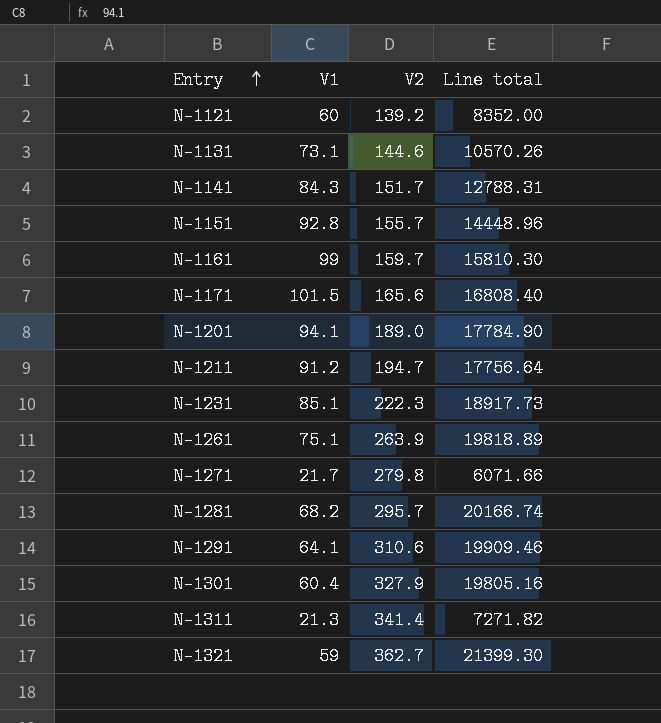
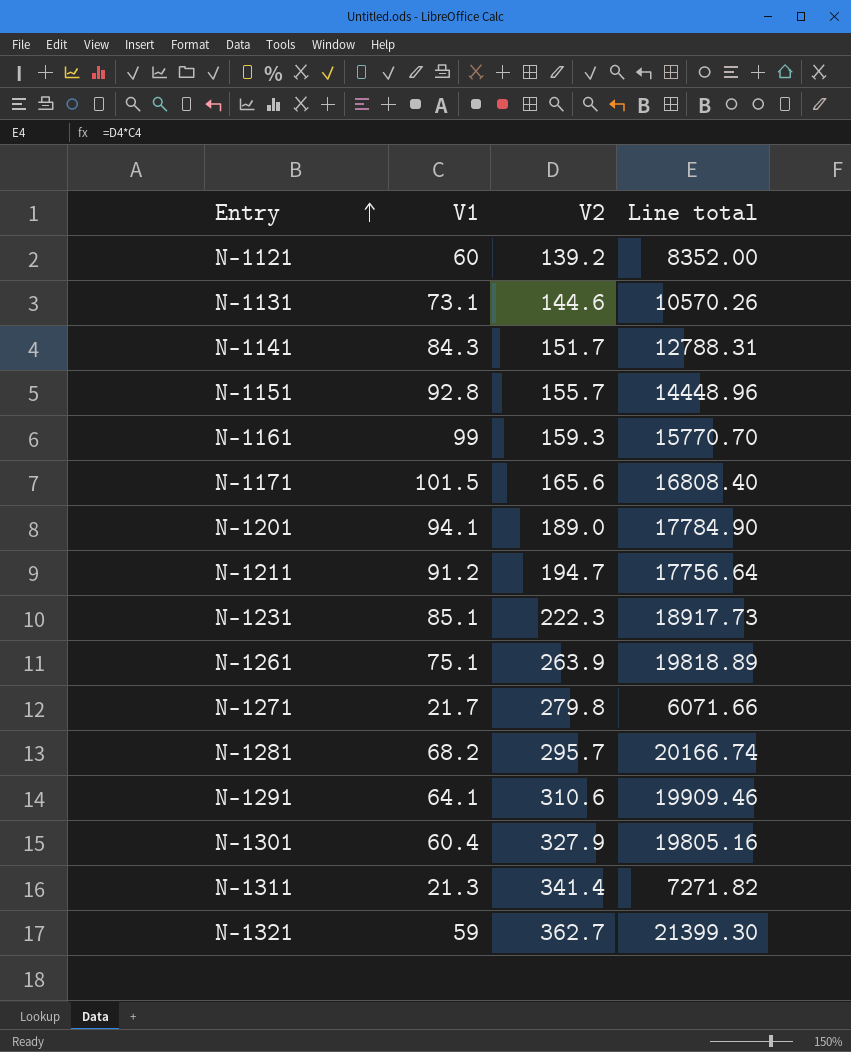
N-1161 | V2: 159.7 -> 159.3
N-1161 | Line total: 15810.30 -> 15770.70

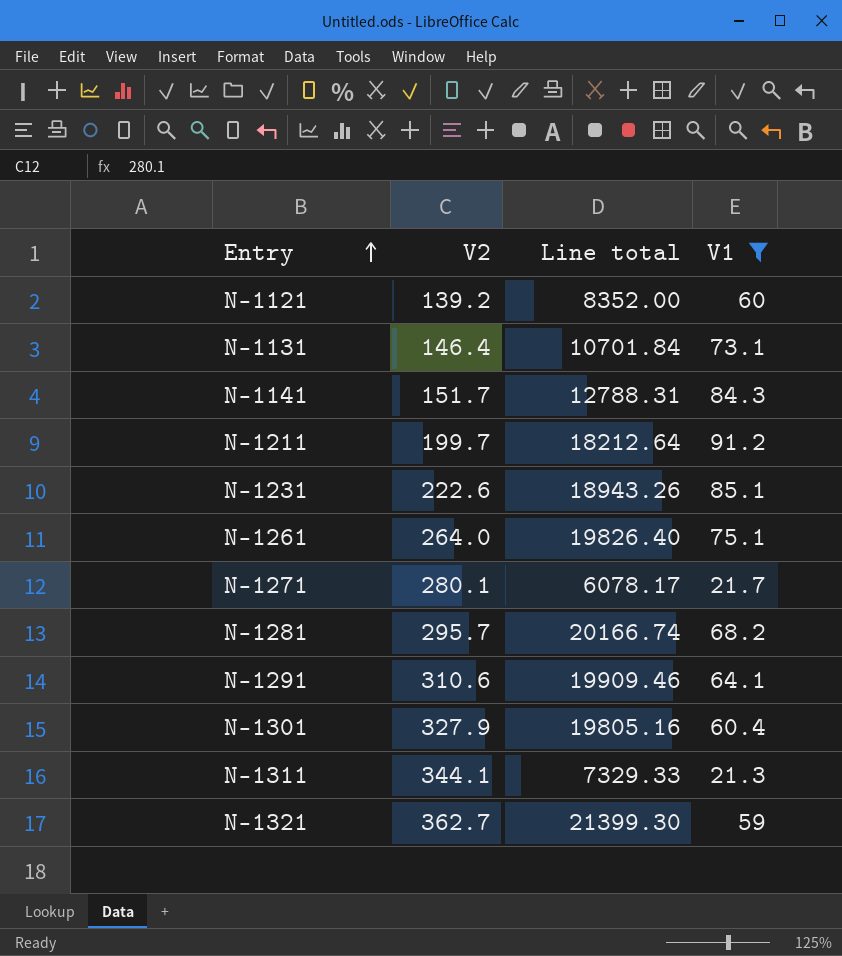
filter: none -> V1 <= 91.2
column V1 | position: 2 -> 4
N-1131 | V2: 144.6 -> 146.4
N-1131 | Line total: 10570.26 -> 10701.84
N-1211 | V2: 194.7 -> 199.7
N-1211 | Line total: 17756.64 -> 18212.64
N-1231 | V2: 222.3 -> 222.6
N-1231 | Line total: 18917.73 -> 18943.26
N-1261 | V2: 263.9 -> 264.0
N-1261 | Line total: 19818.89 -> 19826.40
N-1271 | V2: 279.8 -> 280.1
N-1271 | Line total: 6071.66 -> 6078.17
N-1311 | V2: 341.4 -> 344.1
N-1311 | Line total: 7271.82 -> 7329.33

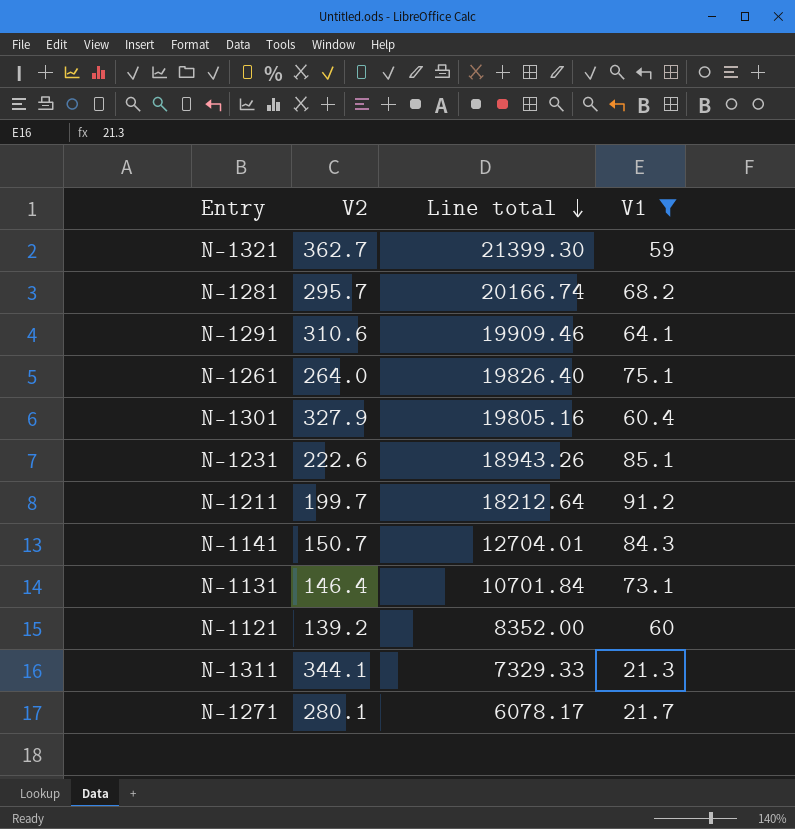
row order: Entry ascending -> Line total descending
N-1141 | V2: 151.7 -> 150.7
N-1141 | Line total: 12788.31 -> 12704.01

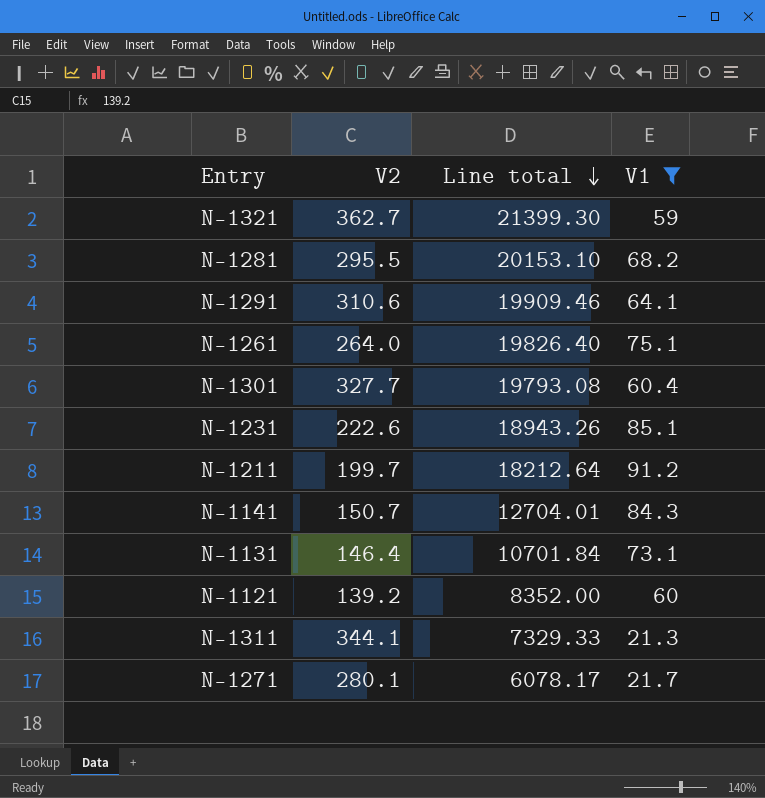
N-1281 | V2: 295.7 -> 295.5
N-1281 | Line total: 20166.74 -> 20153.10
N-1301 | V2: 327.9 -> 327.7
N-1301 | Line total: 19805.16 -> 19793.08

